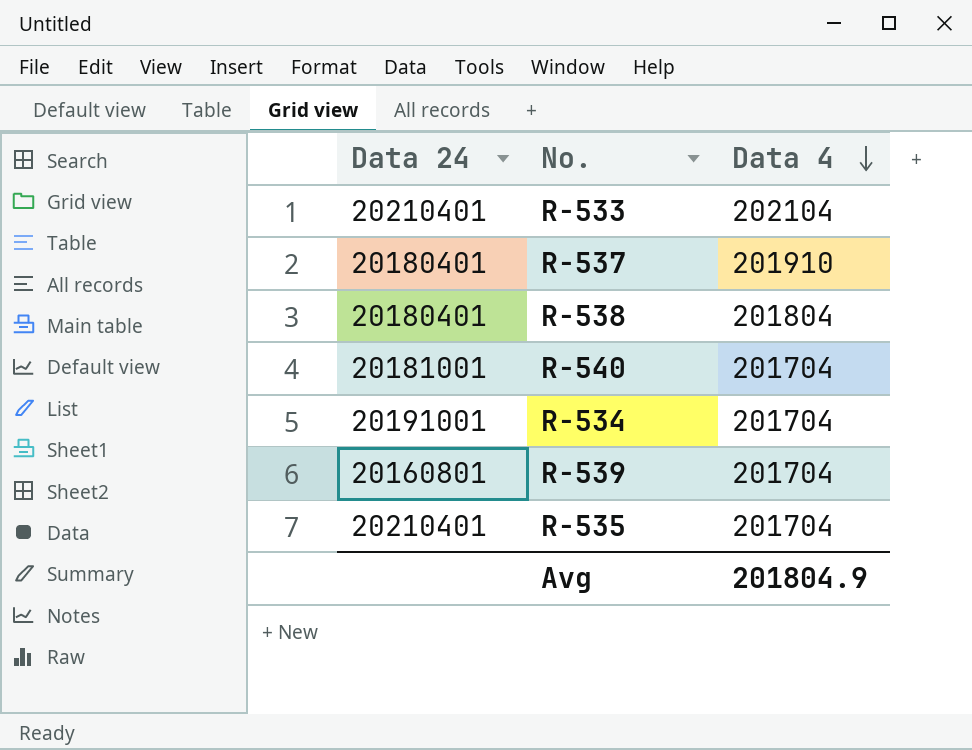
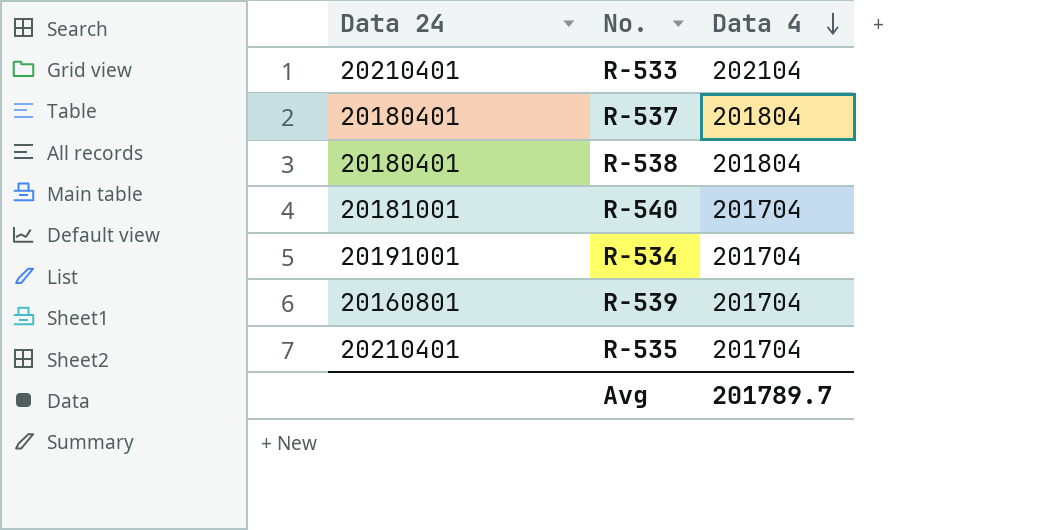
R-537 | Data 4: 201910 -> 201804
Avg | Data 4: 201804.9 -> 201789.7

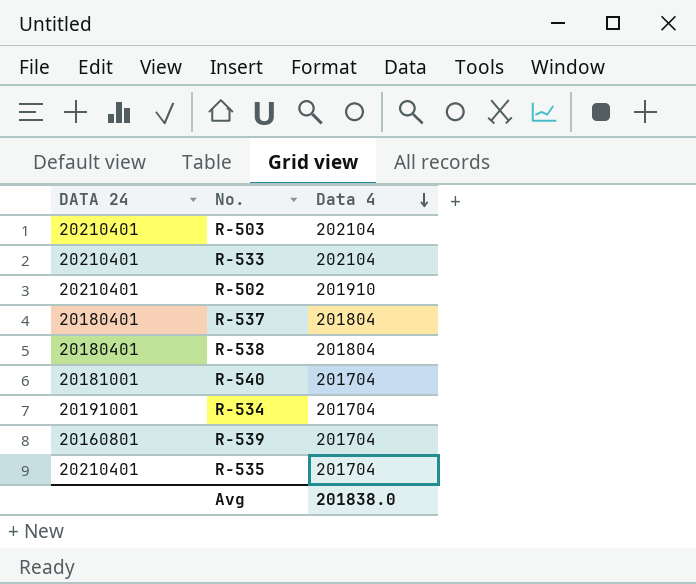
column name: Data 24 -> DATA 24
row R-503: none -> 20210401 | 202104
row R-502: none -> 20210401 | 201910
Avg | Data 4: 201789.7 -> 201838.0

